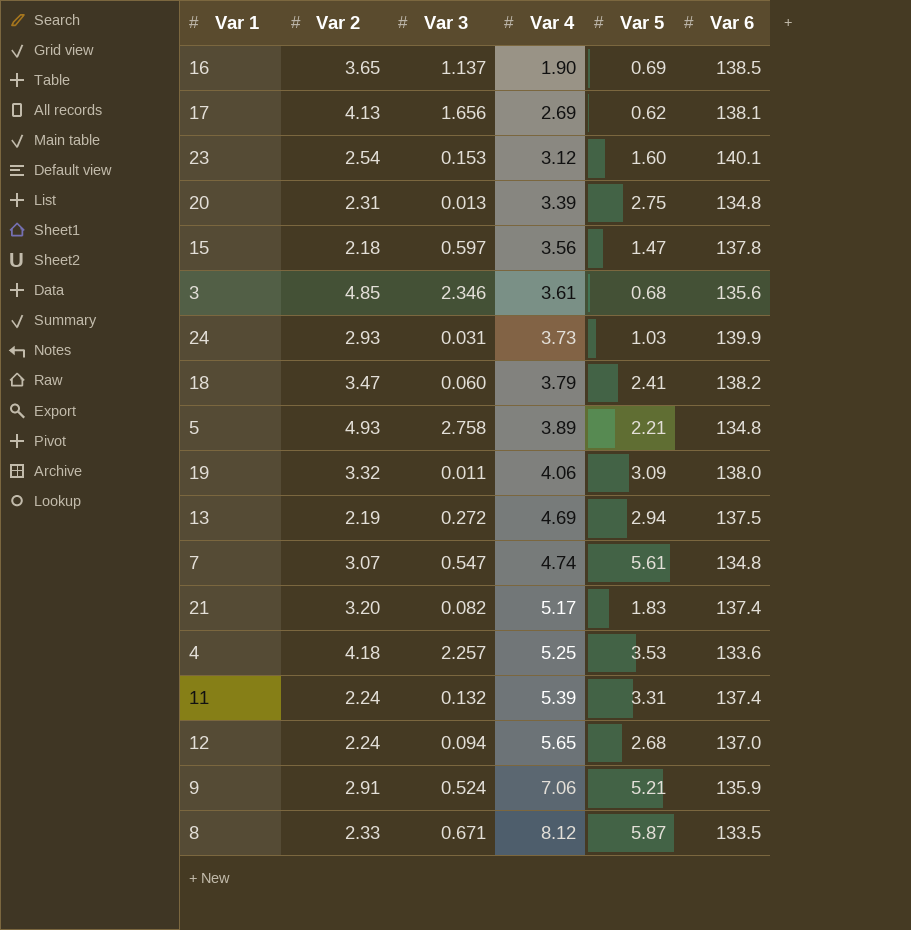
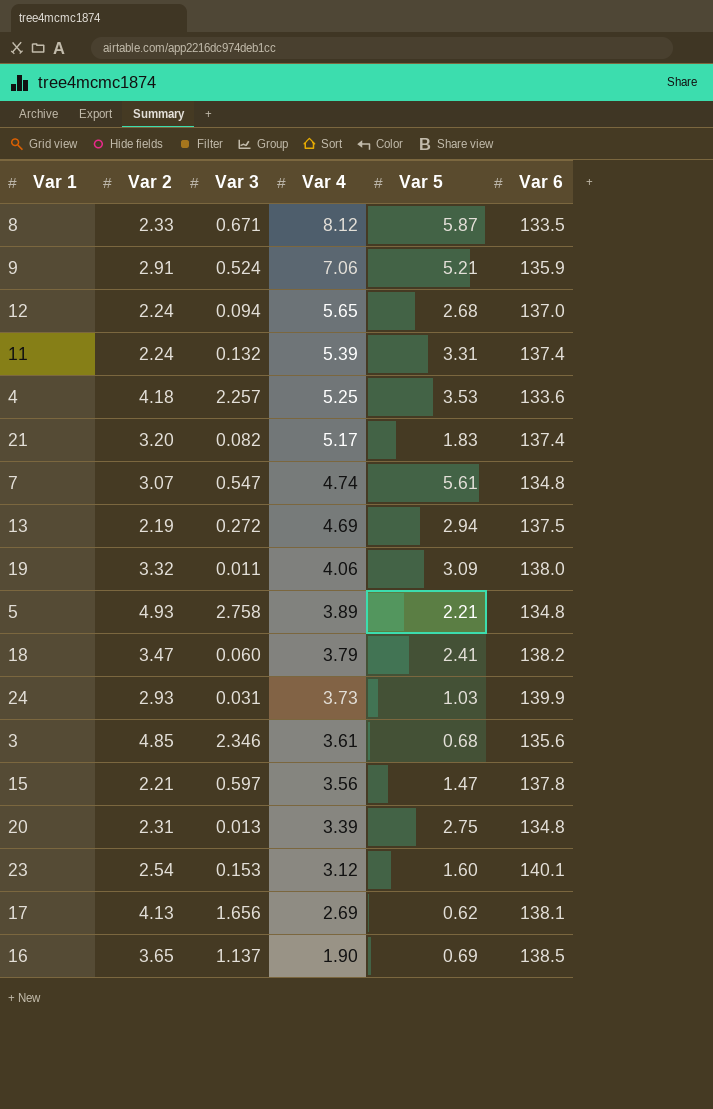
row order: Var 4 ascending -> Var 4 descending
15 | Var 2: 2.18 -> 2.21

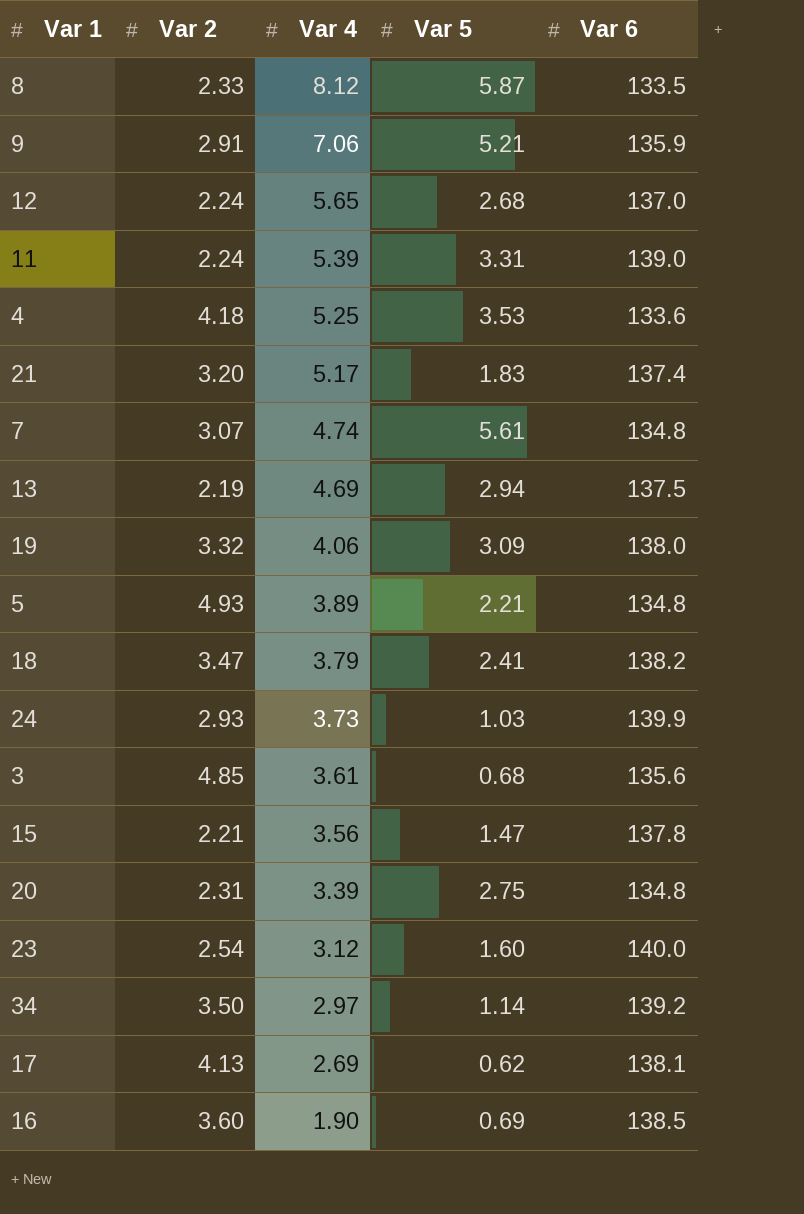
column Var 3 | position: 3 -> none
11 | Var 6: 137.4 -> 139.0
23 | Var 6: 140.1 -> 140.0
row 34: none -> 3.50 | 2.97 | 1.14 | 139.2
16 | Var 2: 3.65 -> 3.60

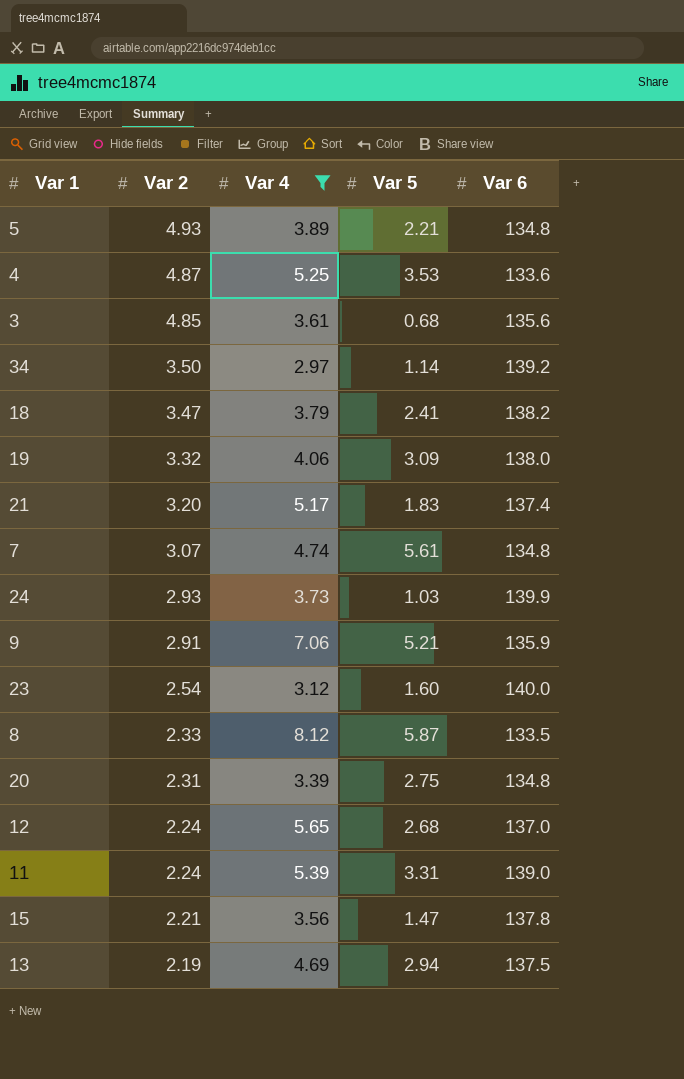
filter: none -> Var 4 >= 2.97
row order: Var 4 descending -> Var 2 descending
4 | Var 2: 4.18 -> 4.87

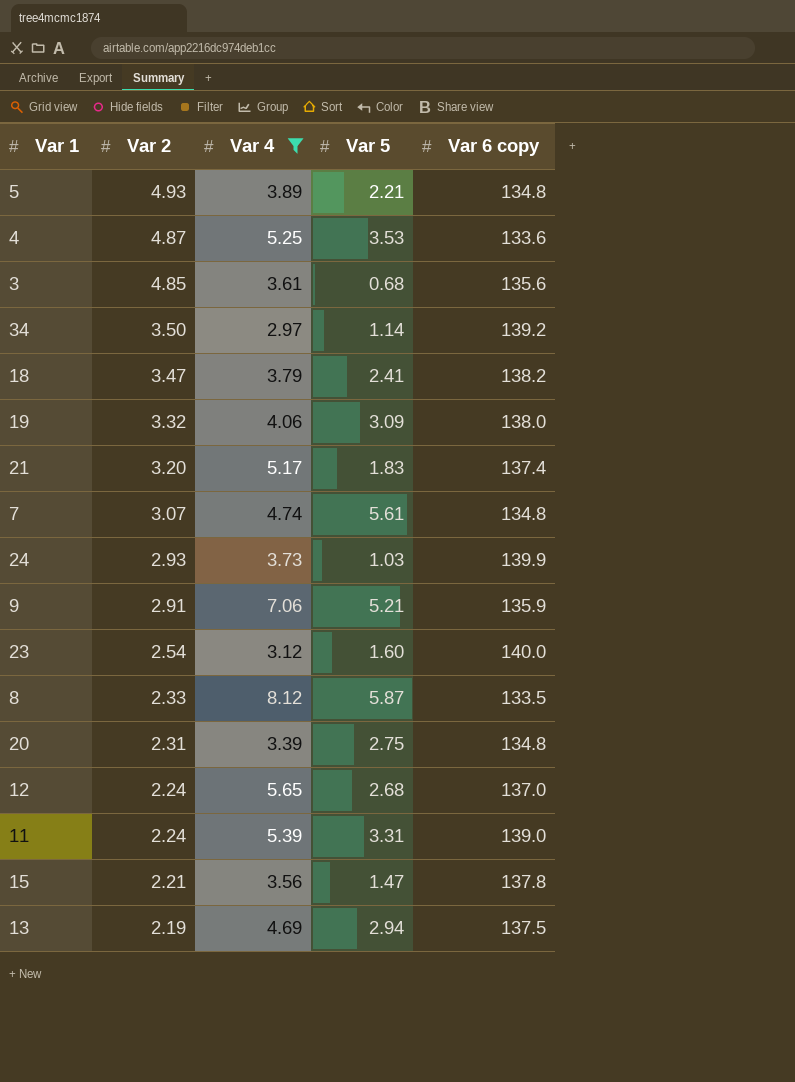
column name: Var 6 -> Var 6 copy

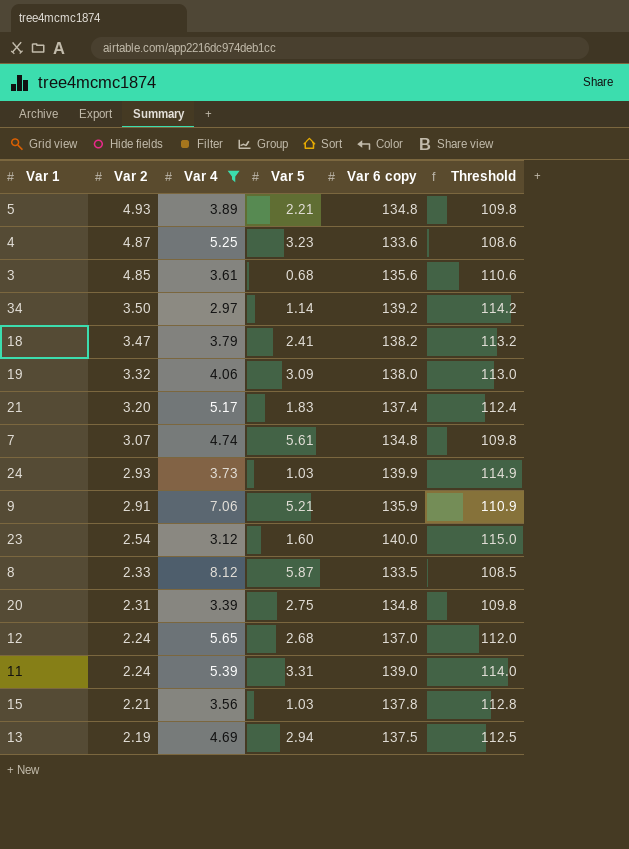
column Threshold | formula: none -> [Var 6 copy] - 25
4 | Var 5: 3.53 -> 3.23
15 | Var 5: 1.47 -> 1.03

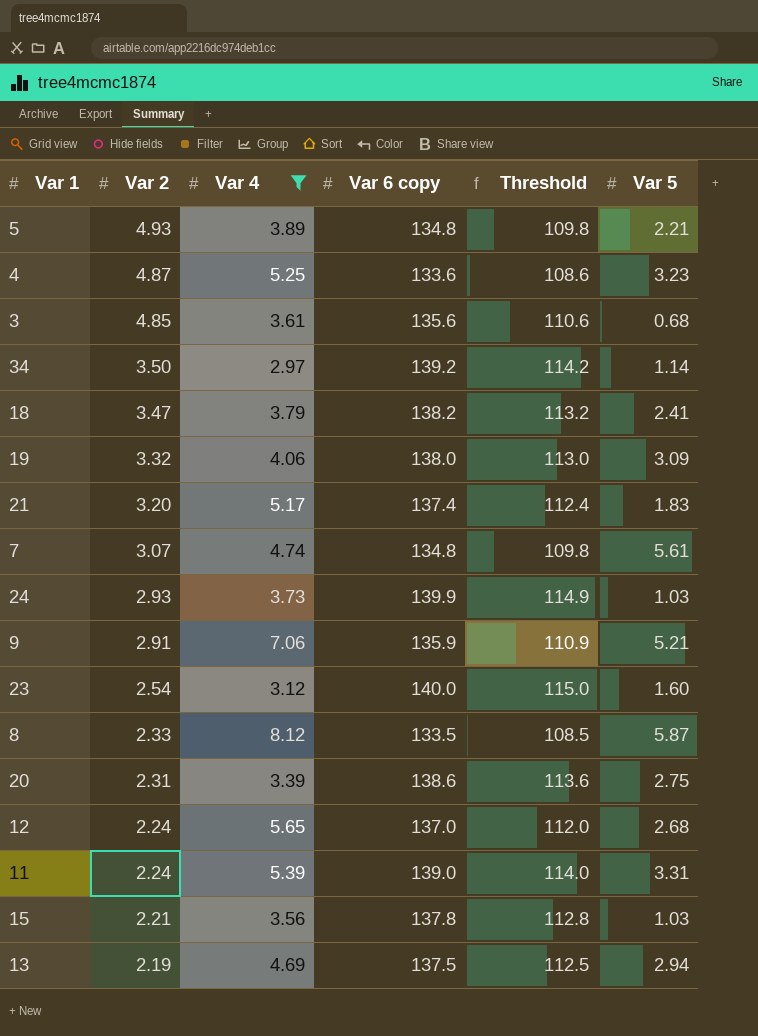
column Var 5 | position: 4 -> 6
20 | Var 6 copy: 134.8 -> 138.6
20 | Threshold: 109.8 -> 113.6

